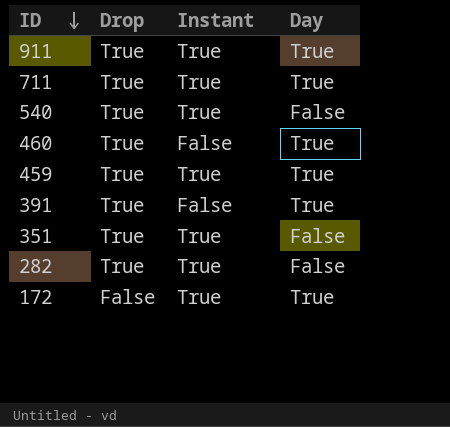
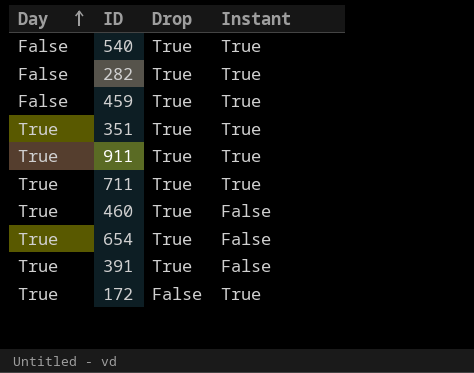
row order: ID descending -> Day ascending
column Day | position: 4 -> 1
459 | Day: True -> False
351 | Day: False -> True
row 654: none -> True | True | False

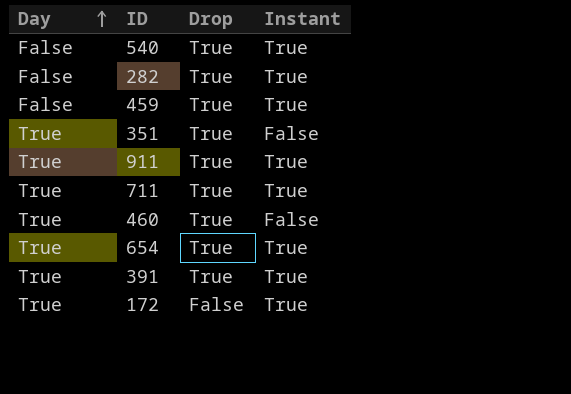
351 | Instant: True -> False
654 | Instant: False -> True
391 | Instant: False -> True

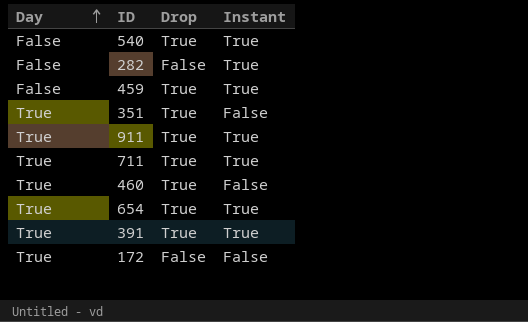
282 | Drop: True -> False
172 | Instant: True -> False

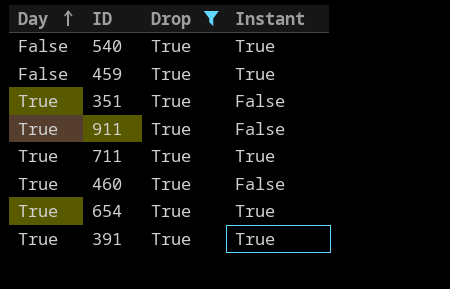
filter: none -> Drop = True
911 | Instant: True -> False

